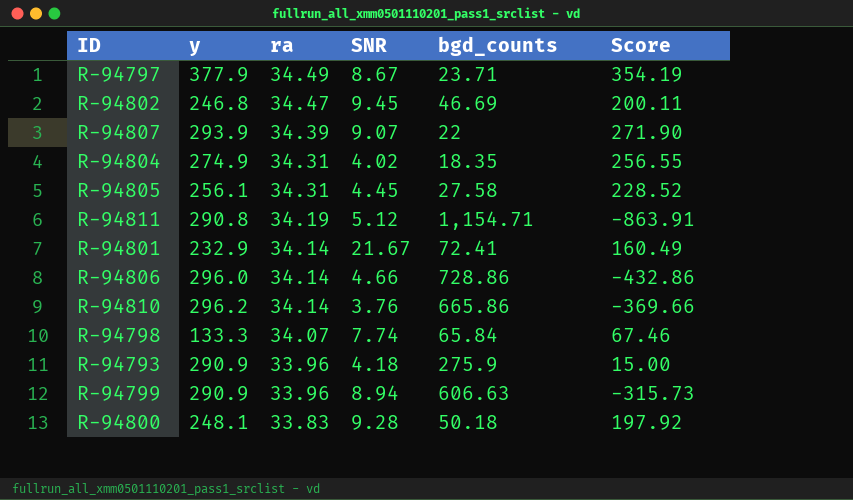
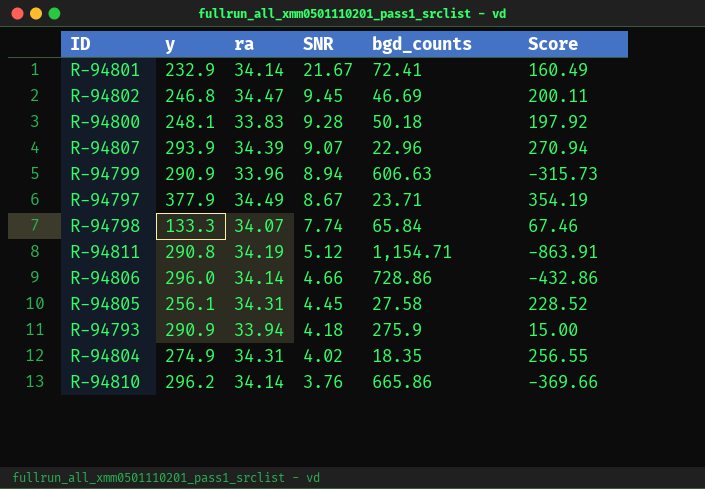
row order: ra descending -> SNR descending
R-94807 | bgd_counts: 22 -> 22.96
R-94807 | Score: 271.90 -> 270.94
R-94793 | ra: 33.96 -> 33.94

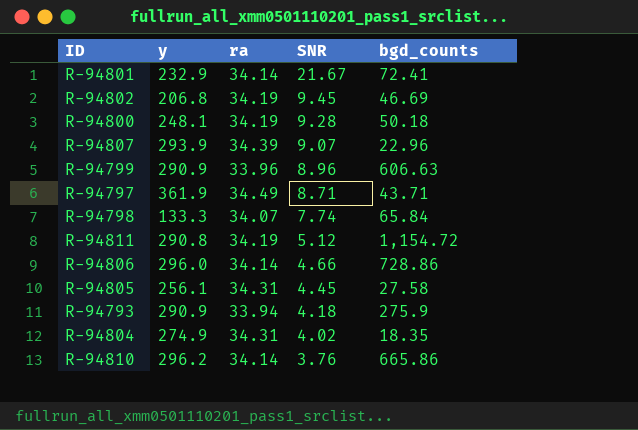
column Score | formula: [y] - [bgd_counts] -> none
R-94802 | y: 246.8 -> 206.8
R-94802 | ra: 34.47 -> 34.19
R-94800 | ra: 33.83 -> 34.19
R-94799 | SNR: 8.94 -> 8.96
R-94797 | y: 377.9 -> 361.9
R-94797 | SNR: 8.67 -> 8.71
R-94797 | bgd_counts: 23.71 -> 43.71
R-94811 | bgd_counts: 1,154.71 -> 1,154.72

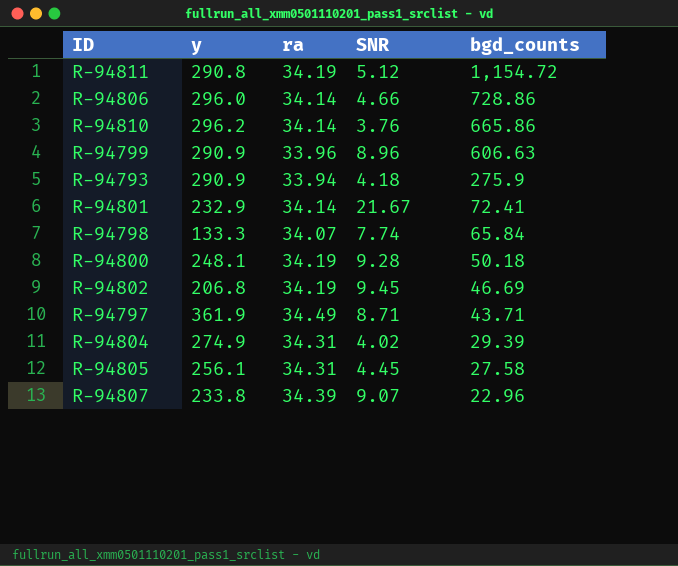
row order: SNR descending -> bgd_counts descending
R-94804 | bgd_counts: 18.35 -> 29.39
R-94807 | y: 293.9 -> 233.8

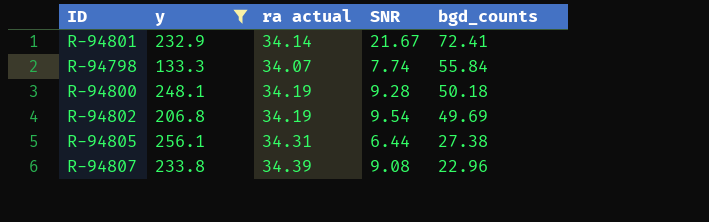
filter: none -> y <= 256.1
column name: ra -> ra actual
R-94798 | bgd_counts: 65.84 -> 55.84
R-94802 | SNR: 9.45 -> 9.54
R-94802 | bgd_counts: 46.69 -> 49.69
R-94805 | SNR: 4.45 -> 6.44
R-94805 | bgd_counts: 27.58 -> 27.38
R-94807 | SNR: 9.07 -> 9.08

